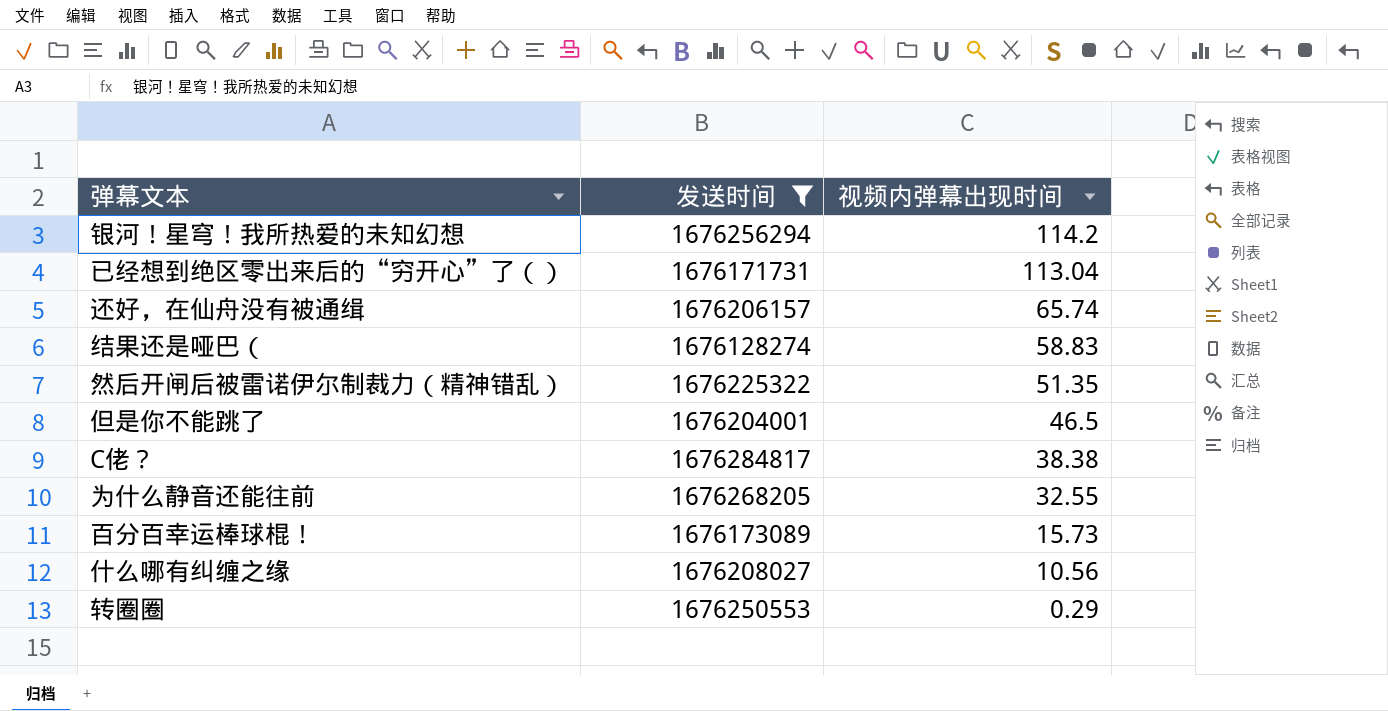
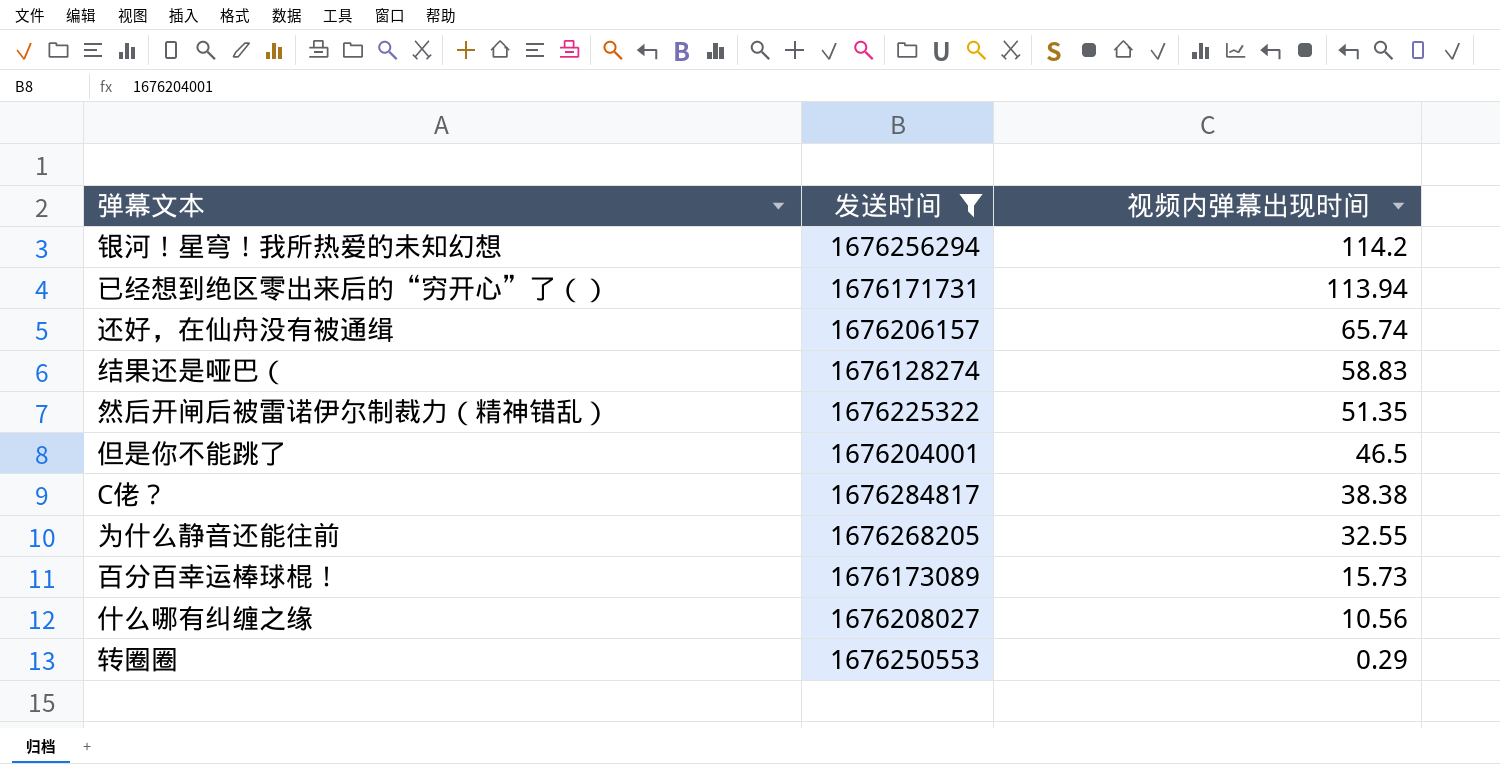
已经想到绝区零出来后的“穷开心”了（） | 视频内弹幕出现时间: 113.04 -> 113.94

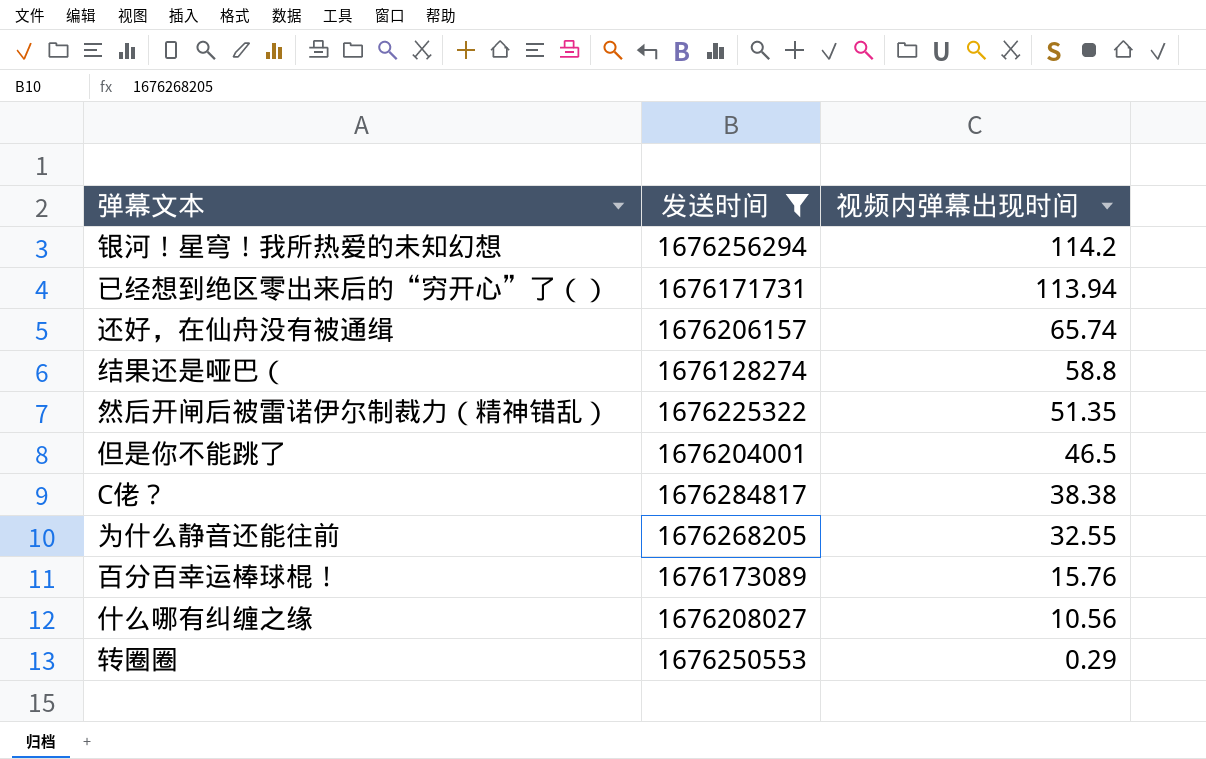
结果还是哑巴（ | 视频内弹幕出现时间: 58.83 -> 58.8
百分百幸运棒球棍！ | 视频内弹幕出现时间: 15.73 -> 15.76

